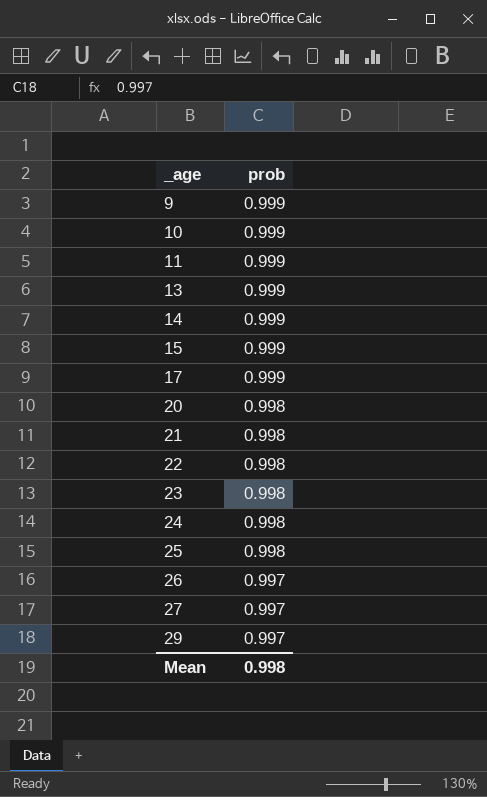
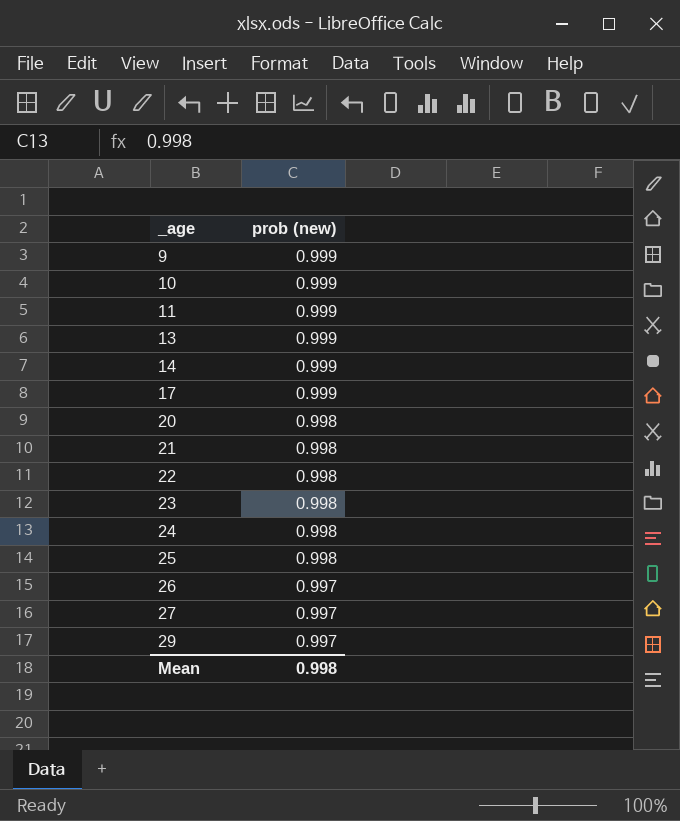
column name: prob -> prob (new)
row 15: 0.999 -> none

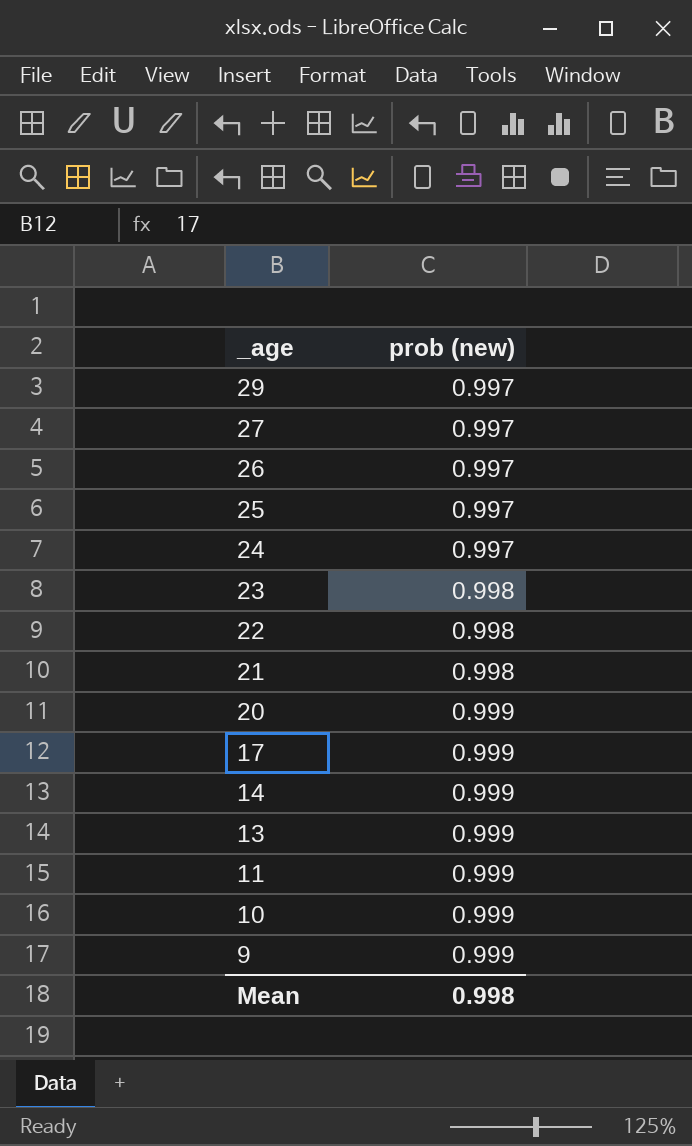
row order: _age ascending -> _age descending
25 | prob (new): 0.998 -> 0.997
24 | prob (new): 0.998 -> 0.997
20 | prob (new): 0.998 -> 0.999

